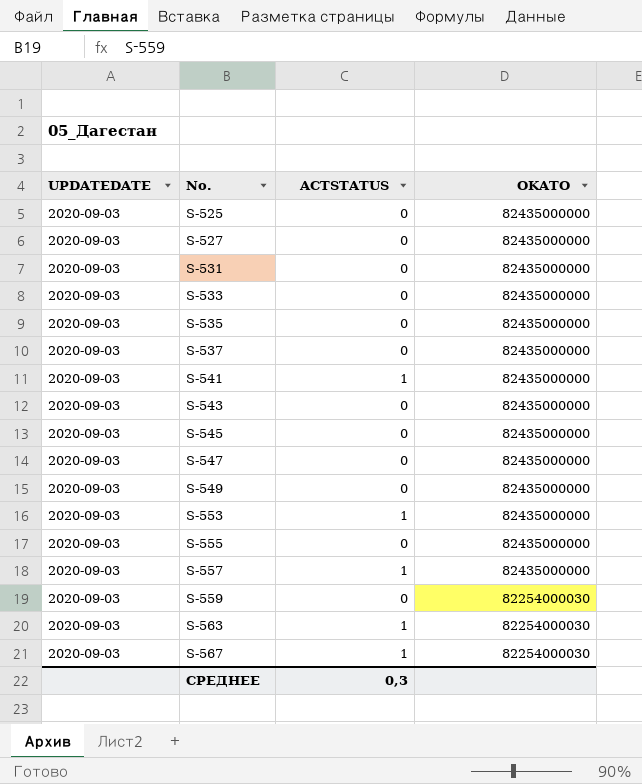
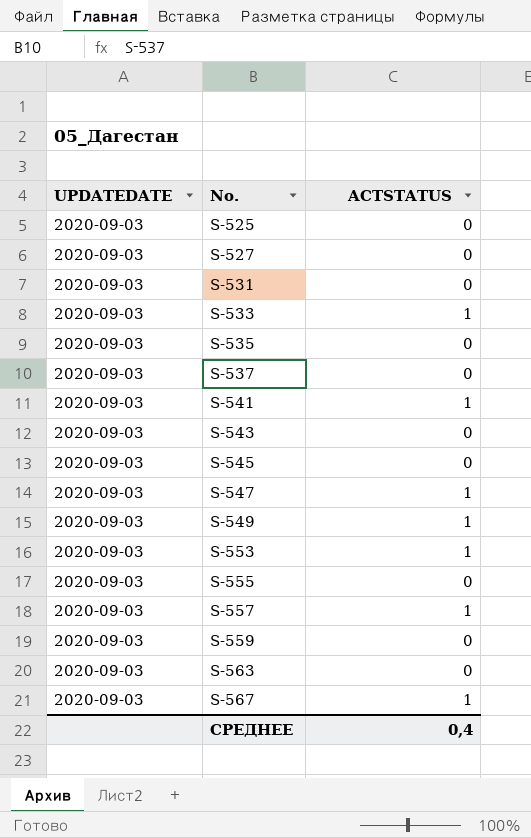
column OKATO | position: 4 -> none
S-533 | ACTSTATUS: 0 -> 1
S-547 | ACTSTATUS: 0 -> 1
S-549 | ACTSTATUS: 0 -> 1
S-563 | ACTSTATUS: 1 -> 0
СРЕДНЕЕ | ACTSTATUS: 0,3 -> 0,4

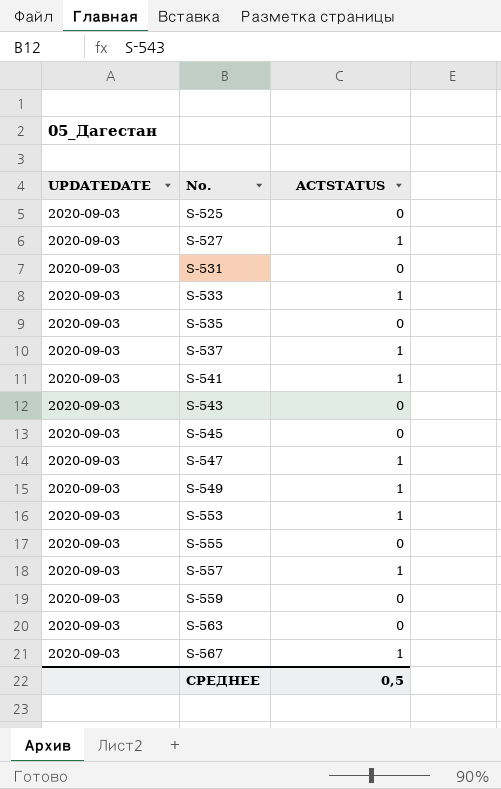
S-527 | ACTSTATUS: 0 -> 1
S-537 | ACTSTATUS: 0 -> 1
СРЕДНЕЕ | ACTSTATUS: 0,4 -> 0,5

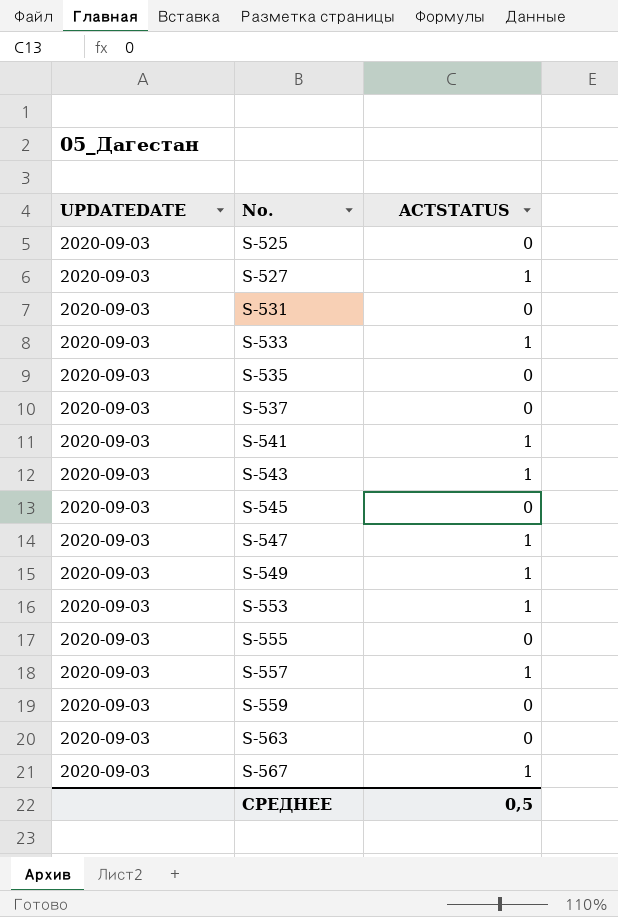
S-537 | ACTSTATUS: 1 -> 0
S-543 | ACTSTATUS: 0 -> 1

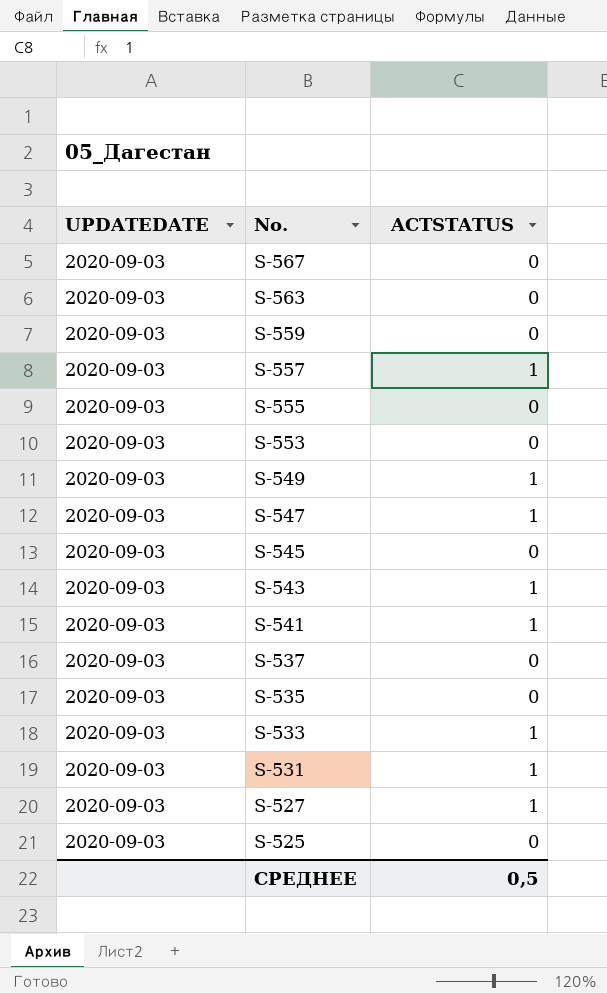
row order: No. ascending -> No. descending
S-567 | ACTSTATUS: 1 -> 0
S-553 | ACTSTATUS: 1 -> 0
S-531 | ACTSTATUS: 0 -> 1

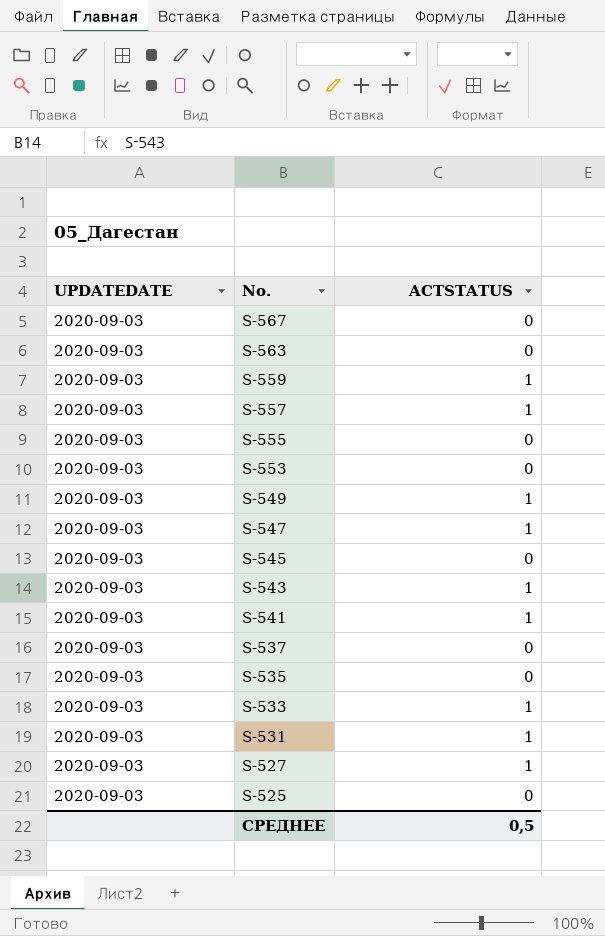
S-559 | ACTSTATUS: 0 -> 1

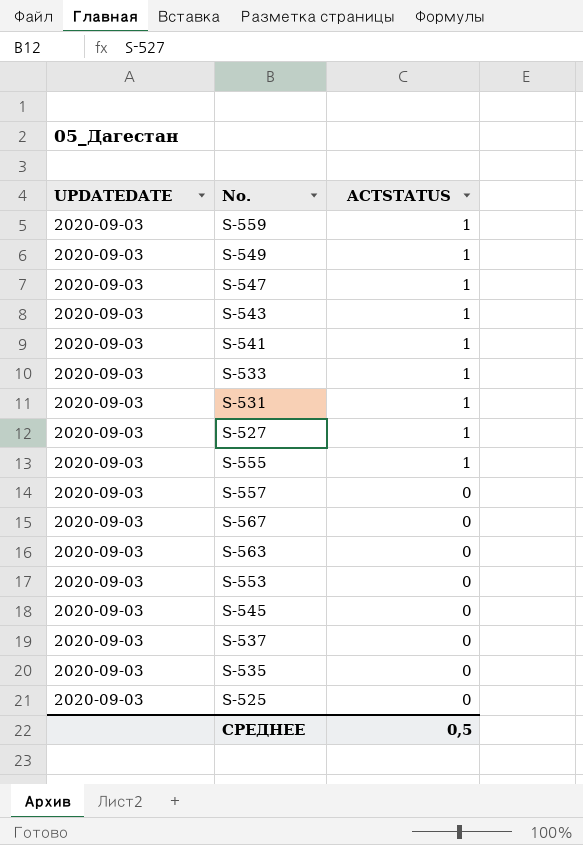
row order: No. descending -> ACTSTATUS descending
S-555 | ACTSTATUS: 0 -> 1
S-557 | ACTSTATUS: 1 -> 0

